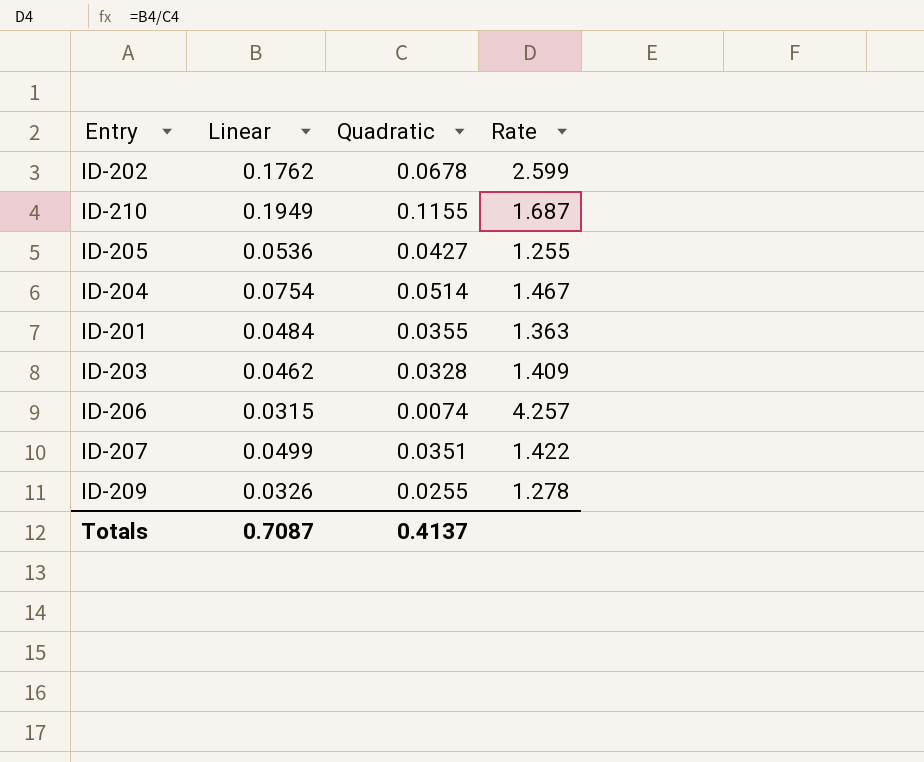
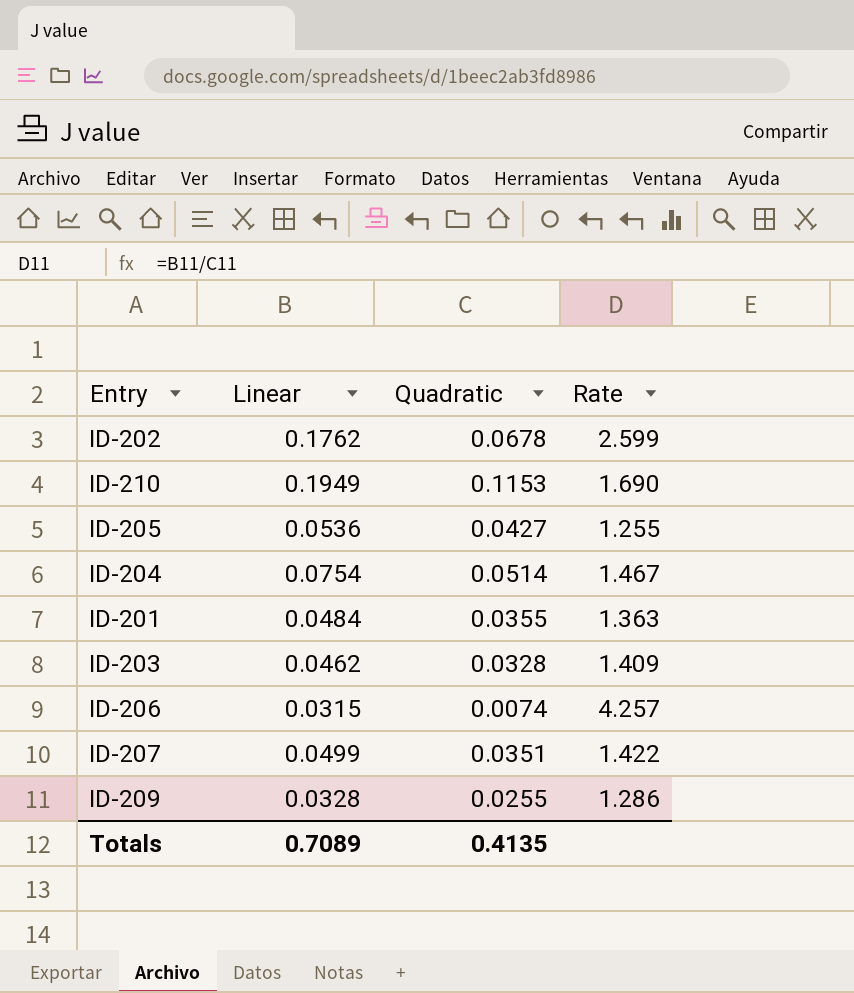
ID-210 | Quadratic: 0.1155 -> 0.1153
ID-210 | Rate: 1.687 -> 1.690
ID-209 | Linear: 0.0326 -> 0.0328
ID-209 | Rate: 1.278 -> 1.286
Totals | Linear: 0.7087 -> 0.7089
Totals | Quadratic: 0.4137 -> 0.4135

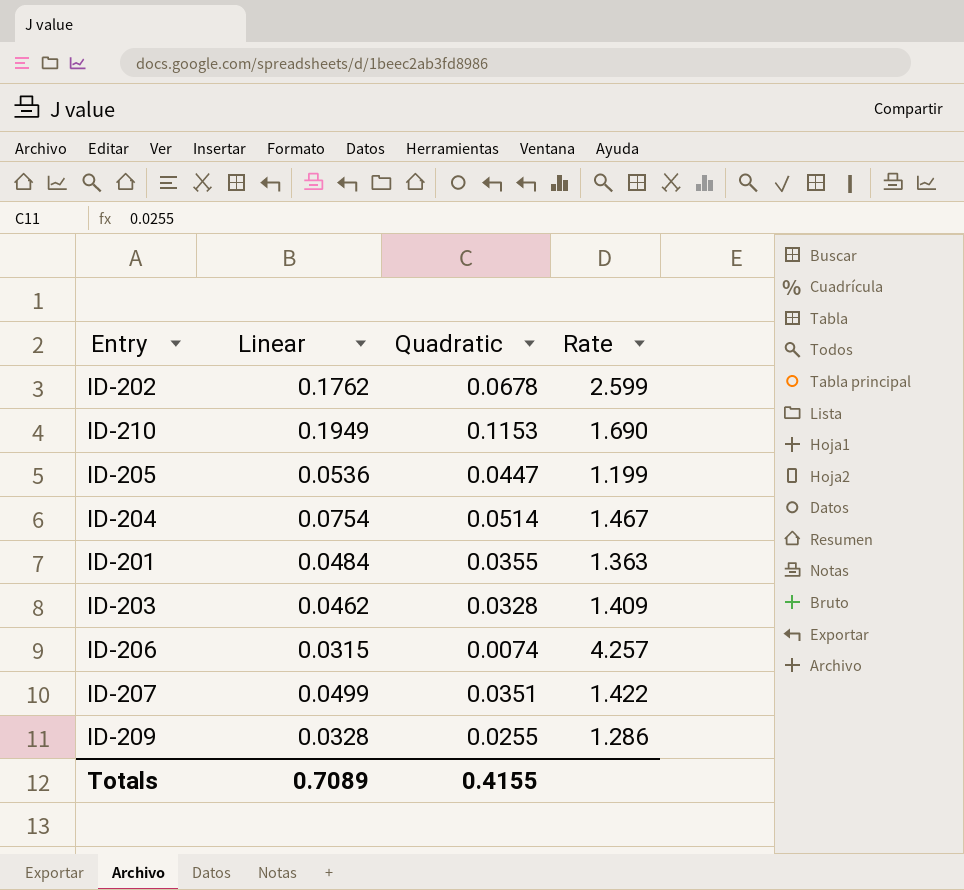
ID-205 | Quadratic: 0.0427 -> 0.0447
ID-205 | Rate: 1.255 -> 1.199
Totals | Quadratic: 0.4135 -> 0.4155

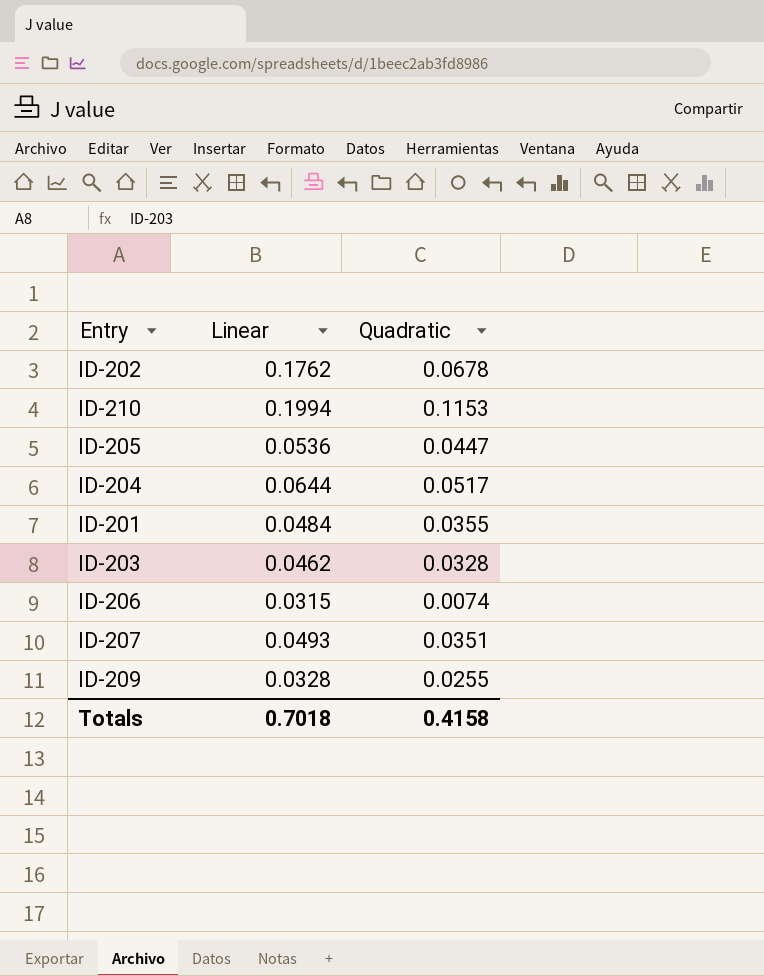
column Rate | formula: [Linear] / [Quadratic] -> none
ID-210 | Linear: 0.1949 -> 0.1994
ID-204 | Linear: 0.0754 -> 0.0644
ID-204 | Quadratic: 0.0514 -> 0.0517
ID-207 | Linear: 0.0499 -> 0.0493
Totals | Linear: 0.7089 -> 0.7018
Totals | Quadratic: 0.4155 -> 0.4158

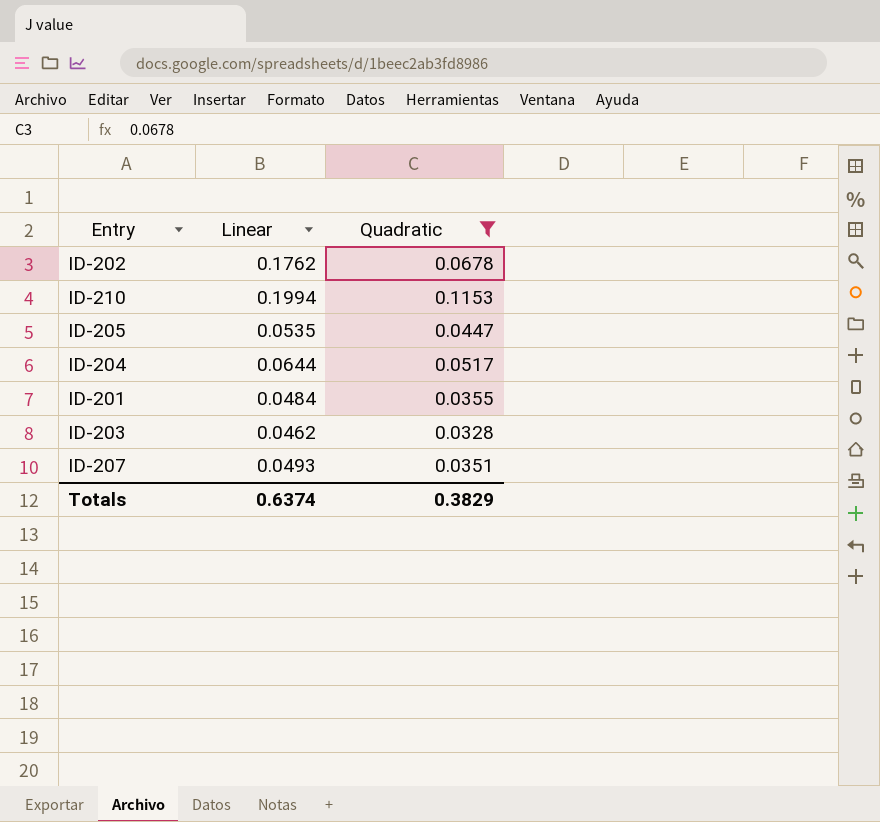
filter: none -> Quadratic >= 0.0328
ID-205 | Linear: 0.0536 -> 0.0535
Totals | Linear: 0.7018 -> 0.6374
Totals | Quadratic: 0.4158 -> 0.3829

